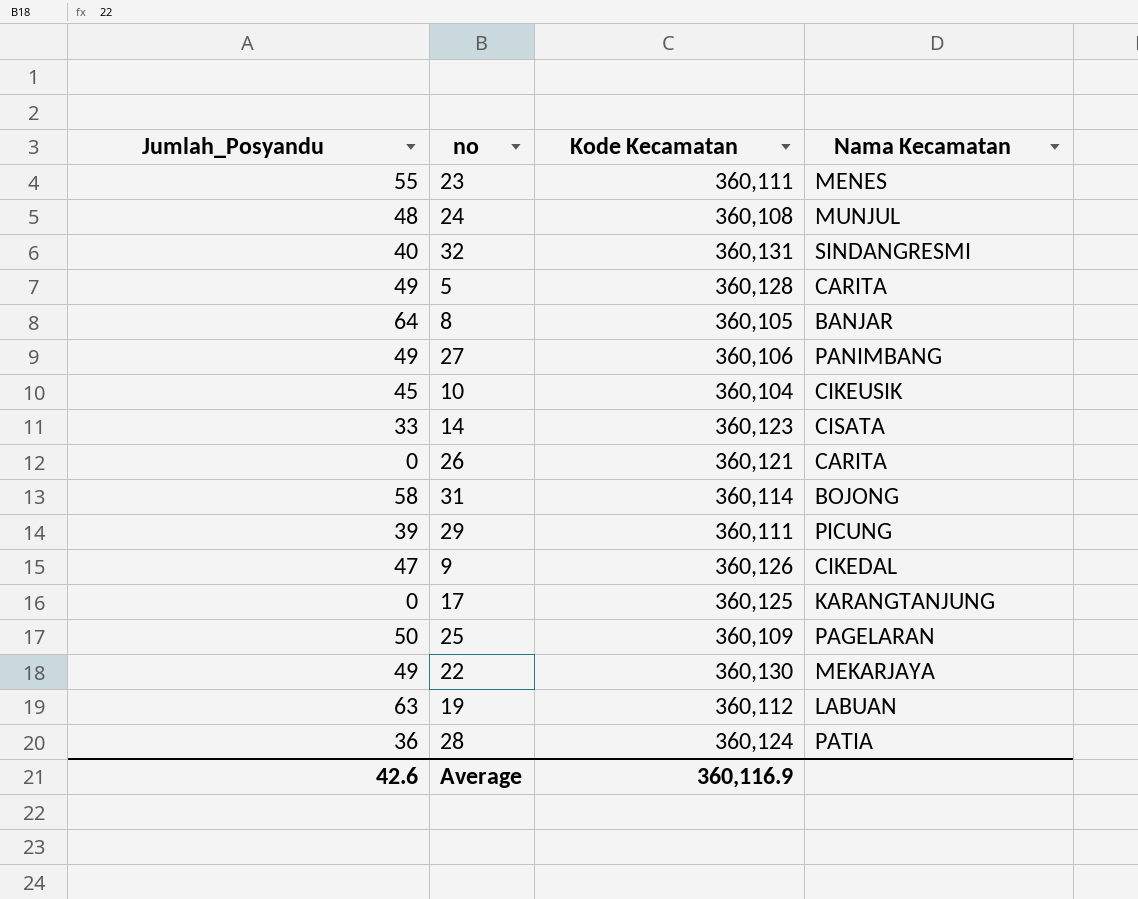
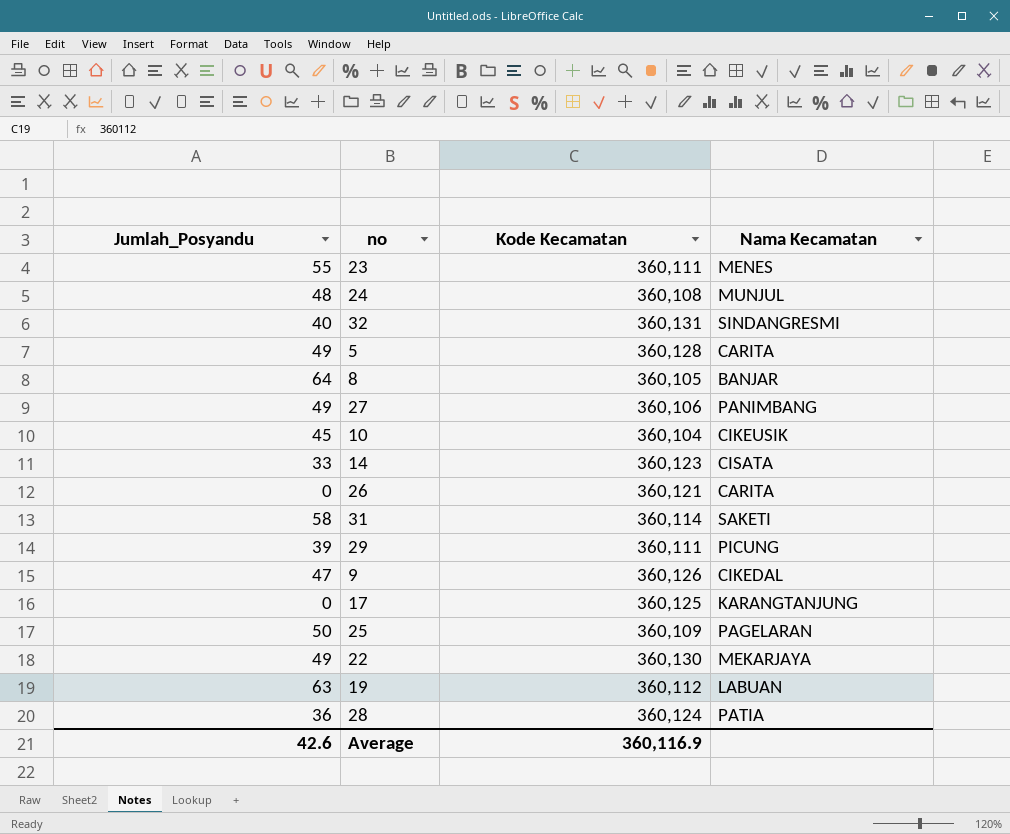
31 | Nama Kecamatan: BOJONG -> SAKETI

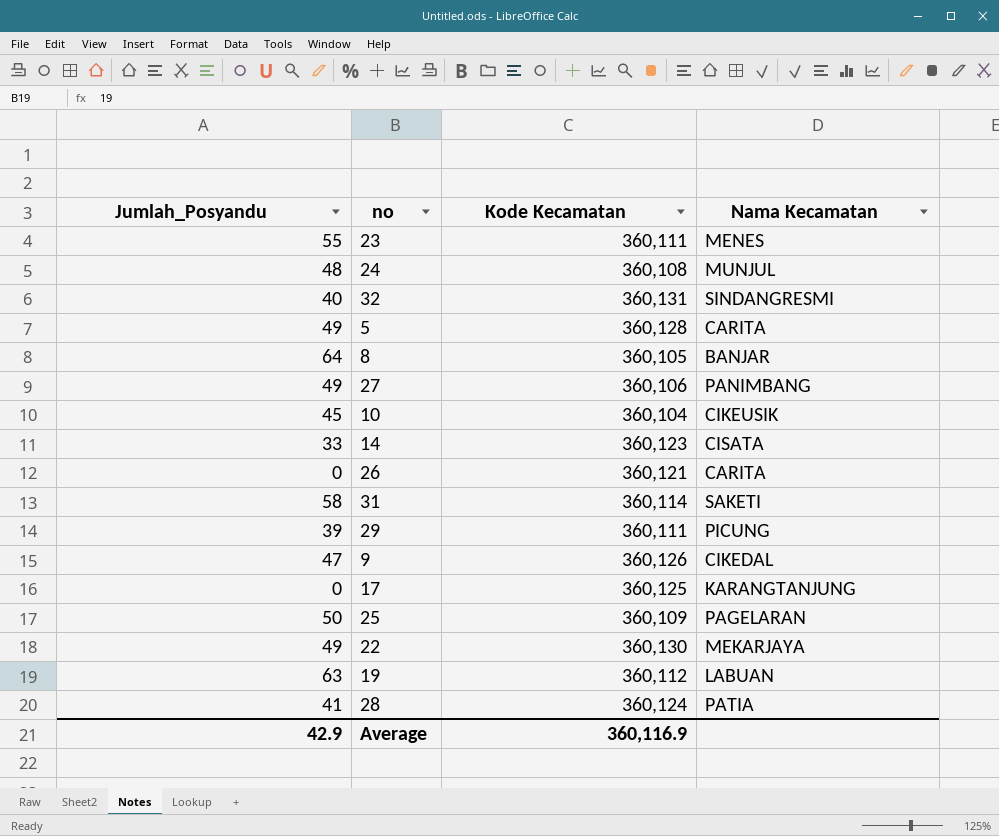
28 | Jumlah_Posyandu: 36 -> 41
Average | Jumlah_Posyandu: 42.6 -> 42.9

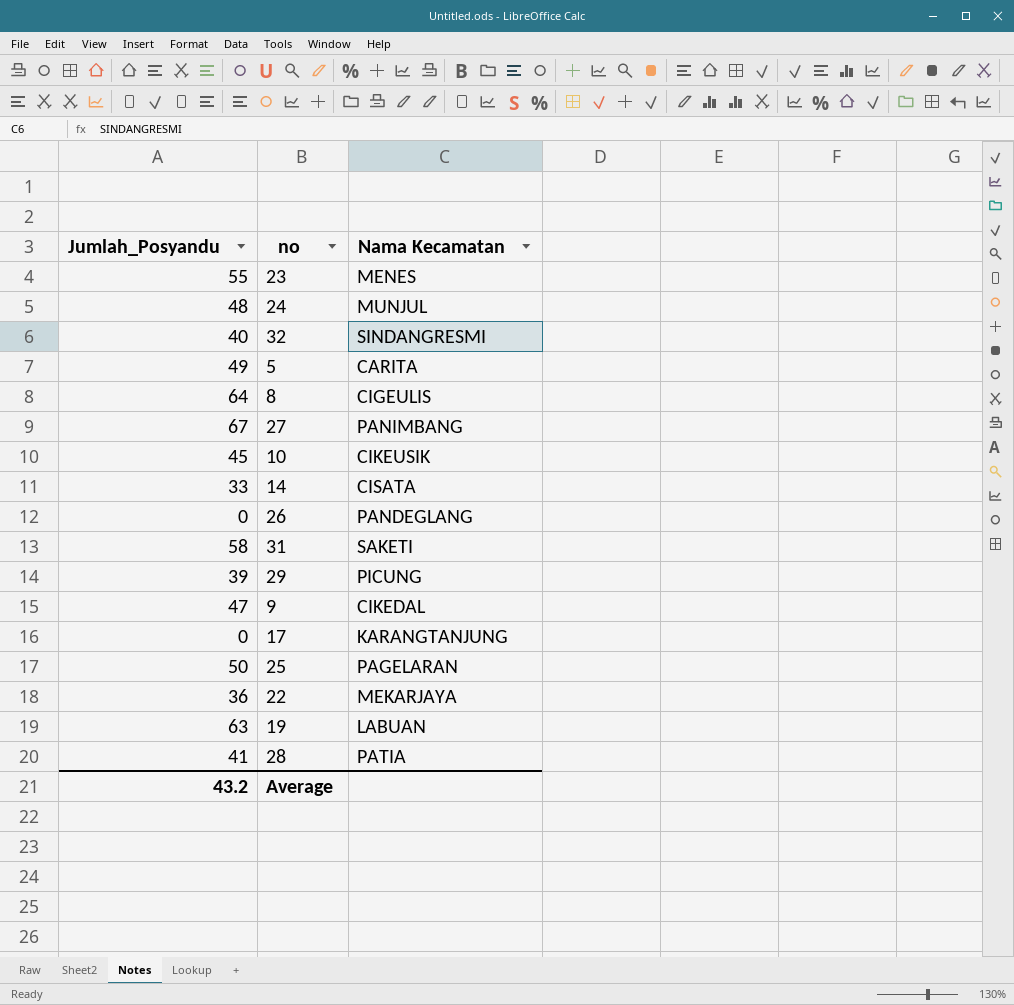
column Kode Kecamatan | position: 3 -> none
8 | Nama Kecamatan: BANJAR -> CIGEULIS
27 | Jumlah_Posyandu: 49 -> 67
26 | Nama Kecamatan: CARITA -> PANDEGLANG
22 | Jumlah_Posyandu: 49 -> 36
Average | Jumlah_Posyandu: 42.9 -> 43.2

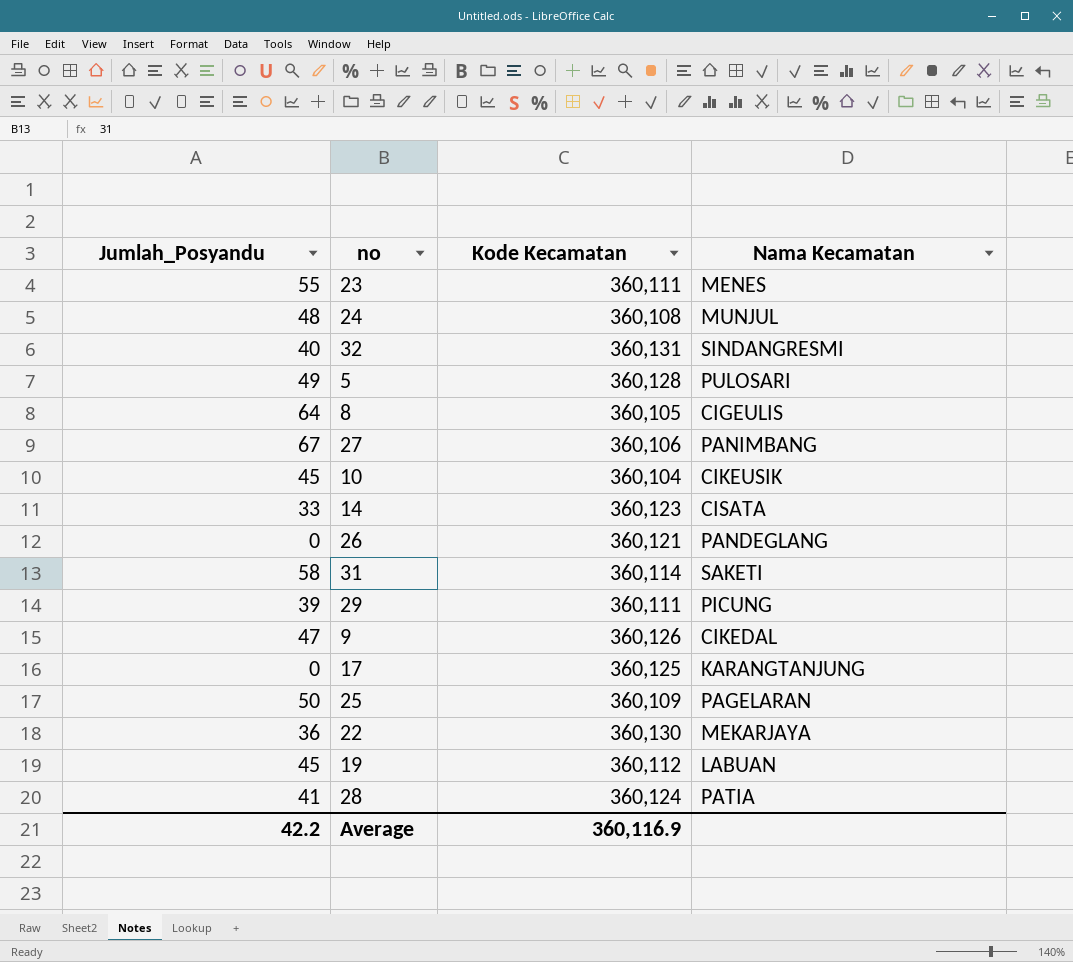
column Kode Kecamatan | position: none -> 3
5 | Nama Kecamatan: CARITA -> PULOSARI
19 | Jumlah_Posyandu: 63 -> 45
Average | Jumlah_Posyandu: 43.2 -> 42.2

